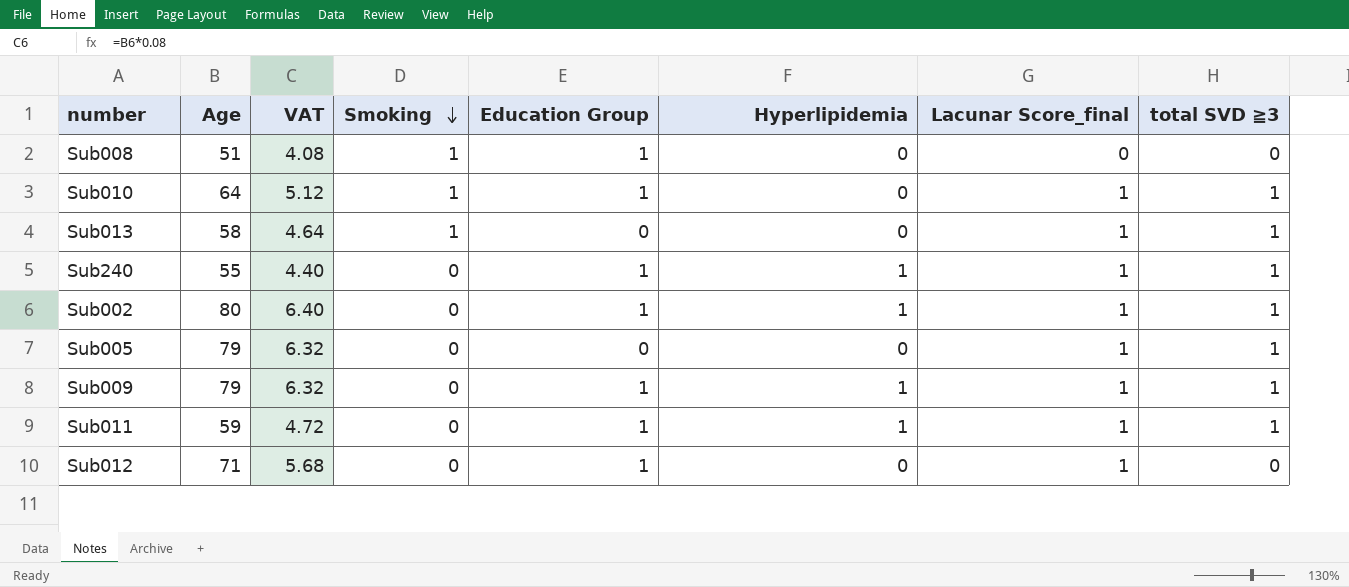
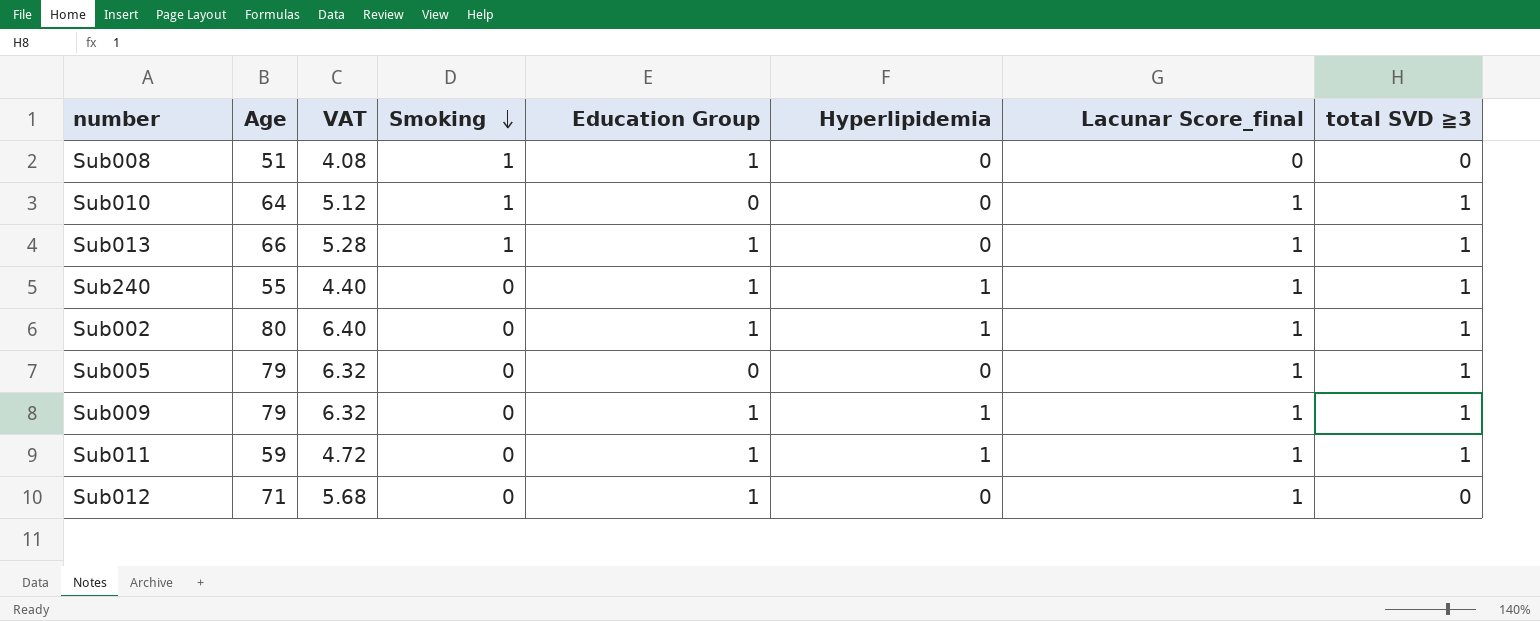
Sub010 | Education Group: 1 -> 0
Sub013 | Age: 58 -> 66
Sub013 | VAT: 4.64 -> 5.28
Sub013 | Education Group: 0 -> 1

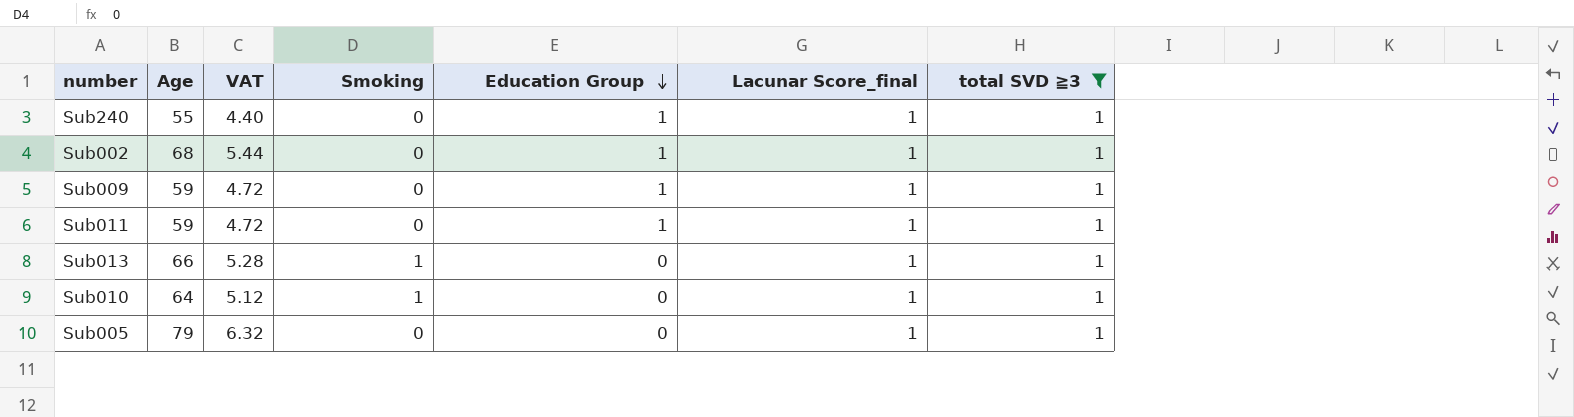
filter: none -> total SVD ≧3 = 1
row order: Smoking descending -> Education Group descending
column Hyperlipidemia | position: 6 -> none
Sub002 | Age: 80 -> 68
Sub002 | VAT: 6.40 -> 5.44
Sub009 | Age: 79 -> 59
Sub009 | VAT: 6.32 -> 4.72
Sub013 | Education Group: 1 -> 0

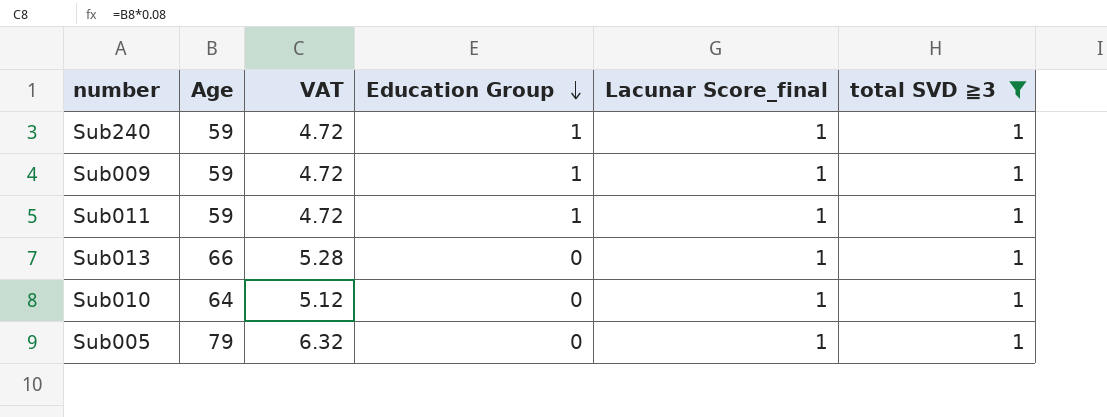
column Smoking | position: 4 -> none
row Sub002: 68 | 5.44 | 0 | 1 | 1 | 1 -> none
Sub240 | Age: 55 -> 59
Sub240 | VAT: 4.40 -> 4.72

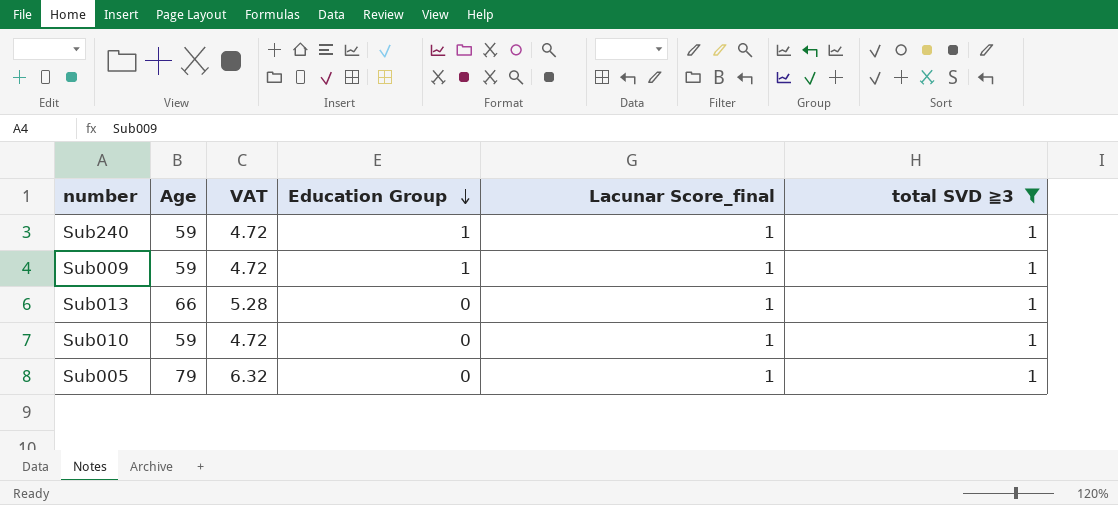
row Sub011: 59 | 4.72 | 1 | 1 | 1 -> none
Sub010 | Age: 64 -> 59
Sub010 | VAT: 5.12 -> 4.72

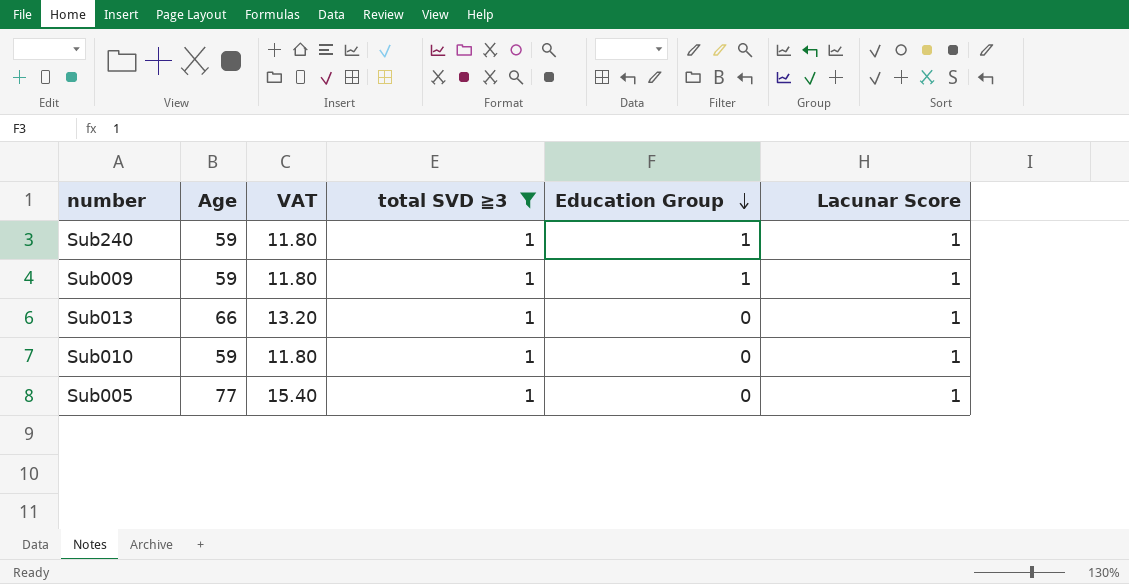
column VAT | formula: [Age] * 0.08 -> [Age] * 0.2
column total SVD ≧3 | position: 6 -> 4
column name: Lacunar Score_final -> Lacunar Score
Sub005 | Age: 79 -> 77

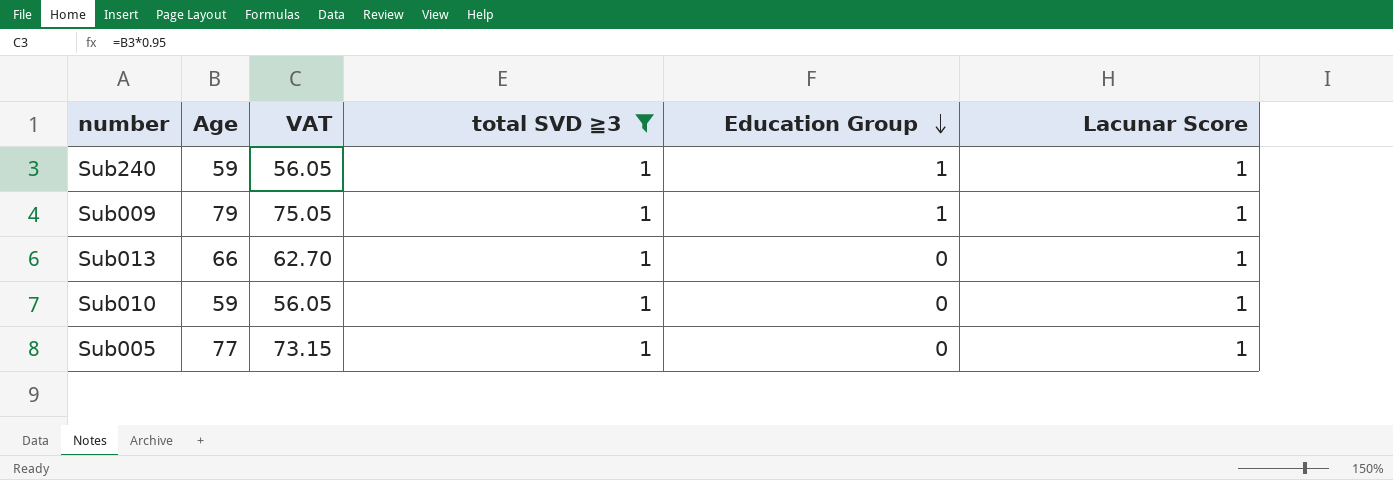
column VAT | formula: [Age] * 0.2 -> [Age] * 0.95
Sub009 | Age: 59 -> 79

